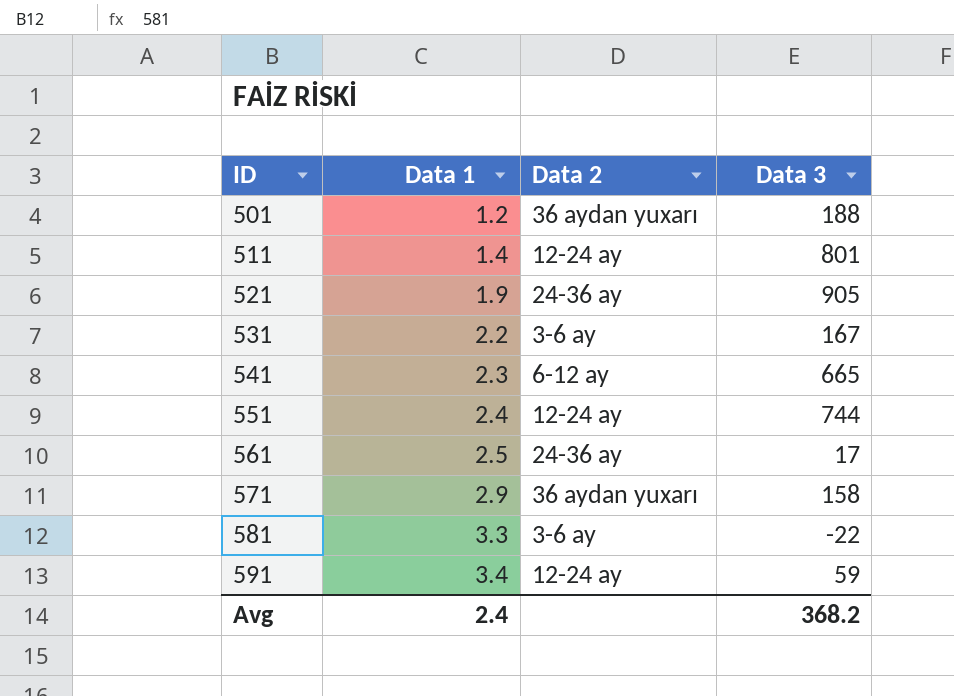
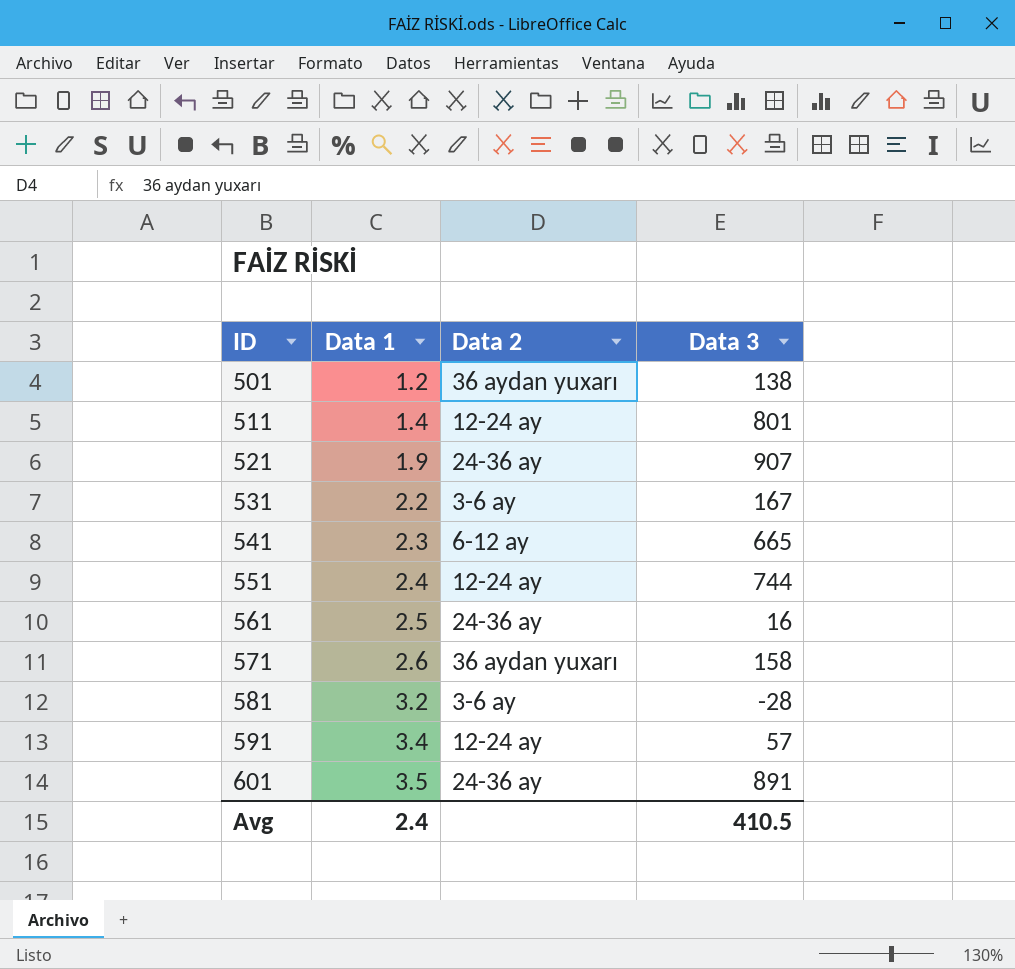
501 | Data 3: 188 -> 138
521 | Data 3: 905 -> 907
561 | Data 3: 17 -> 16
571 | Data 1: 2.9 -> 2.6
581 | Data 1: 3.3 -> 3.2
581 | Data 3: -22 -> -28
591 | Data 3: 59 -> 57
row 601: none -> 3.5 | 24-36 ay | 891
Avg | Data 3: 368.2 -> 410.5

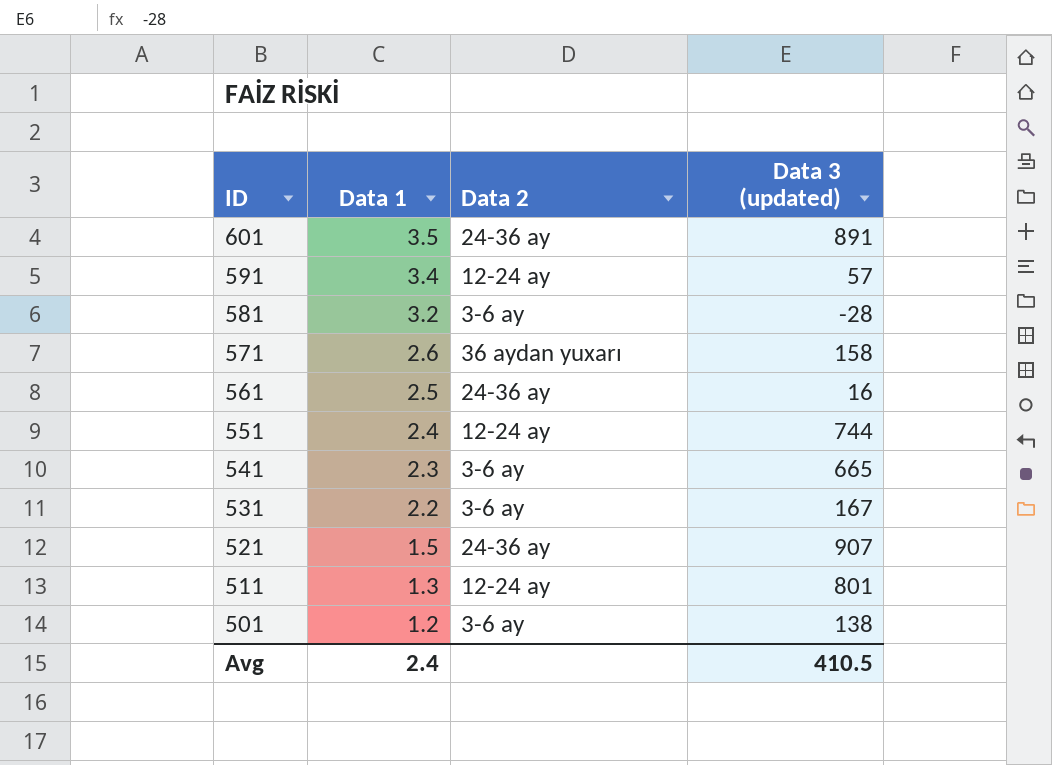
row order: ID ascending -> ID descending
column name: Data 3 -> Data 3 (updated)
541 | Data 2: 6-12 ay -> 3-6 ay
521 | Data 1: 1.9 -> 1.5
511 | Data 1: 1.4 -> 1.3
501 | Data 2: 36 aydan yuxarı -> 3-6 ay

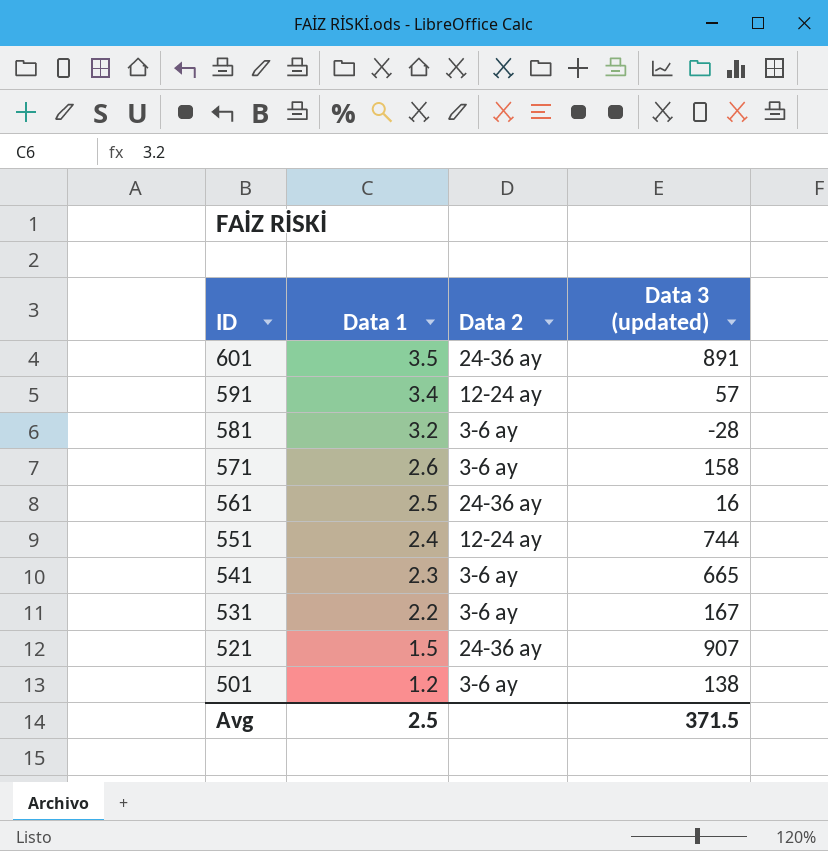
row 511: 1.3 | 12-24 ay | 801 -> none
571 | Data 2: 36 aydan yuxarı -> 3-6 ay
Avg | Data 1: 2.4 -> 2.5
Avg | Data 3 (updated): 410.5 -> 371.5

